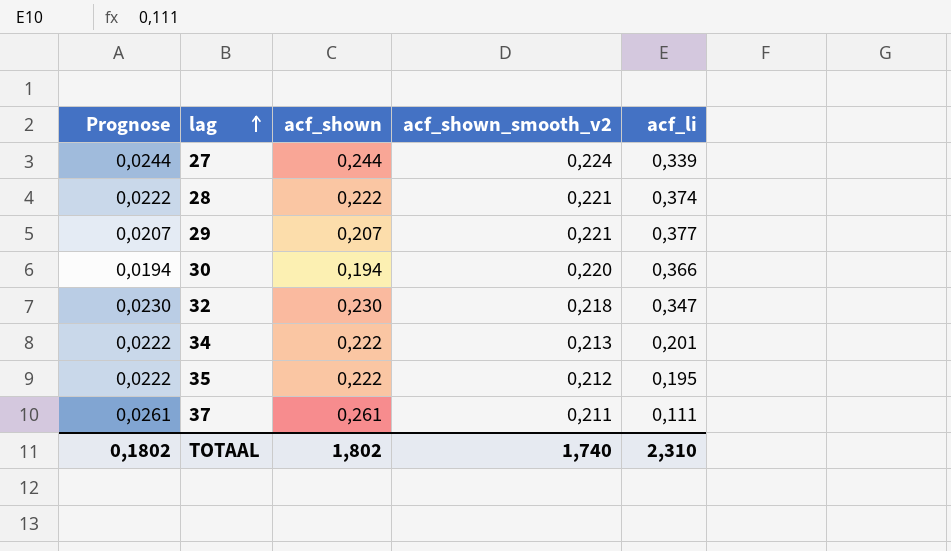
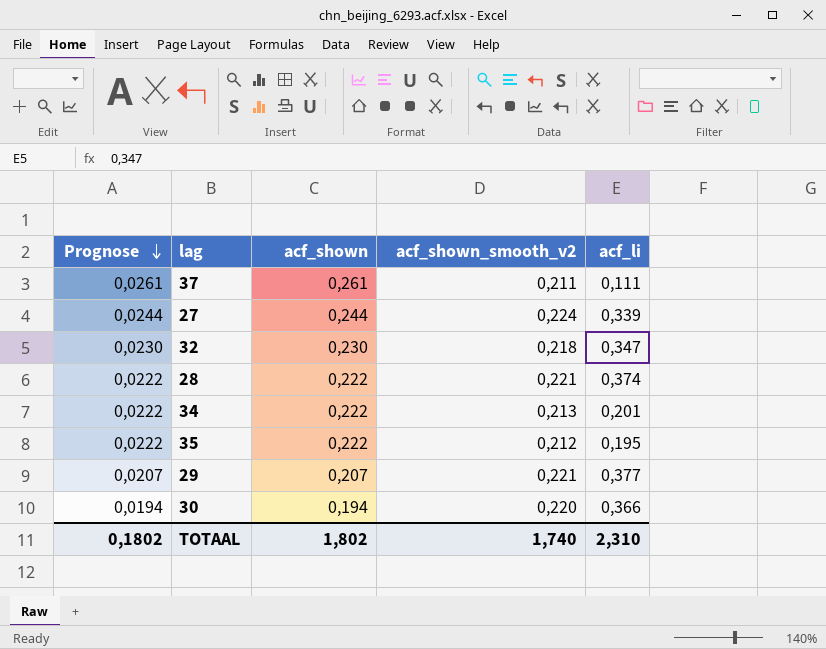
row order: lag ascending -> Prognose descending

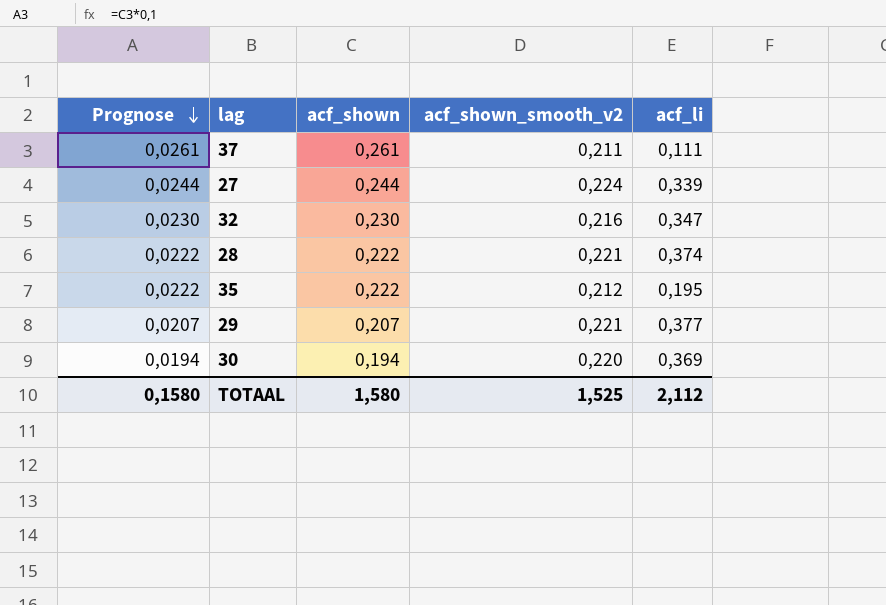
row 34: 0,0222 | 0,222 | 0,213 | 0,201 -> none
32 | acf_shown_smooth_v2: 0,218 -> 0,216
30 | acf_li: 0,366 -> 0,369
TOTAAL | Prognose: 0,1802 -> 0,1580
TOTAAL | acf_shown: 1,802 -> 1,580
TOTAAL | acf_shown_smooth_v2: 1,740 -> 1,525
TOTAAL | acf_li: 2,310 -> 2,112

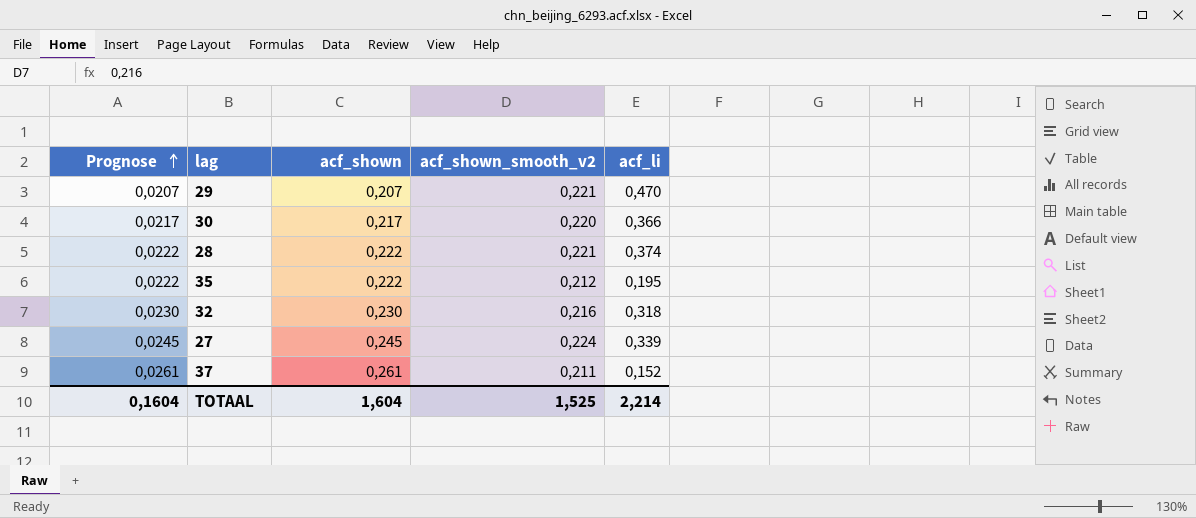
row order: Prognose descending -> Prognose ascending
29 | acf_li: 0,377 -> 0,470
30 | Prognose: 0,0194 -> 0,0217
30 | acf_shown: 0,194 -> 0,217
30 | acf_li: 0,369 -> 0,366
32 | acf_li: 0,347 -> 0,318
27 | Prognose: 0,0244 -> 0,0245
27 | acf_shown: 0,244 -> 0,245
37 | acf_li: 0,111 -> 0,152
TOTAAL | Prognose: 0,1580 -> 0,1604
TOTAAL | acf_shown: 1,580 -> 1,604
TOTAAL | acf_li: 2,112 -> 2,214

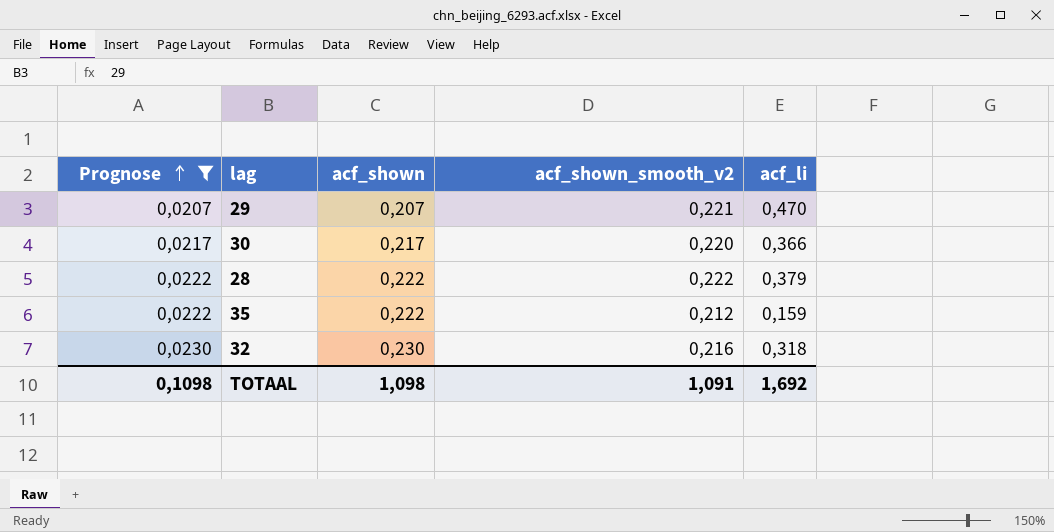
filter: none -> Prognose <= 0,0230
28 | acf_shown_smooth_v2: 0,221 -> 0,222
28 | acf_li: 0,374 -> 0,379
35 | acf_li: 0,195 -> 0,159
TOTAAL | Prognose: 0,1604 -> 0,1098
TOTAAL | acf_shown: 1,604 -> 1,098
TOTAAL | acf_shown_smooth_v2: 1,525 -> 1,091
TOTAAL | acf_li: 2,214 -> 1,692

